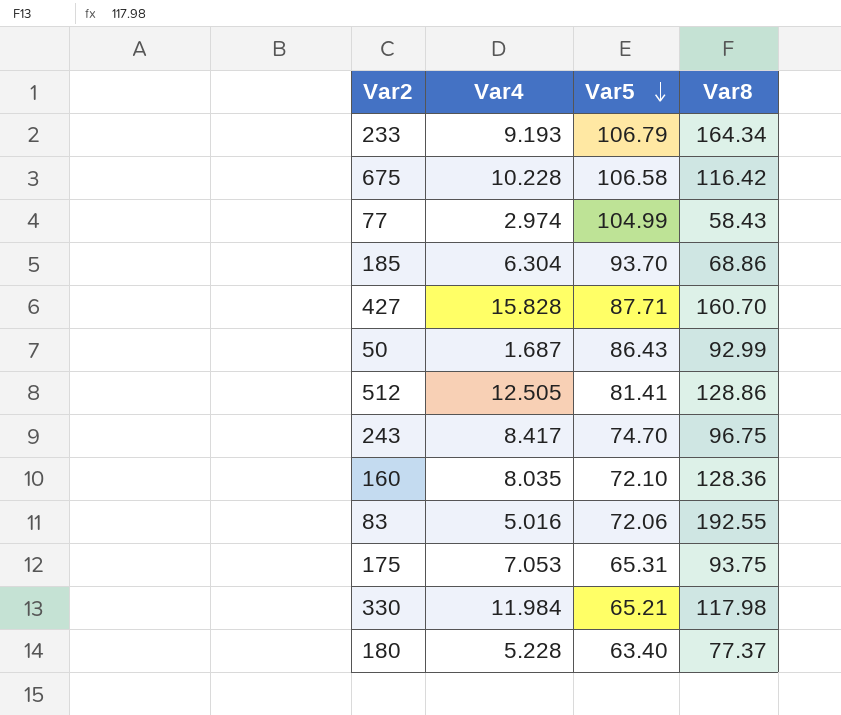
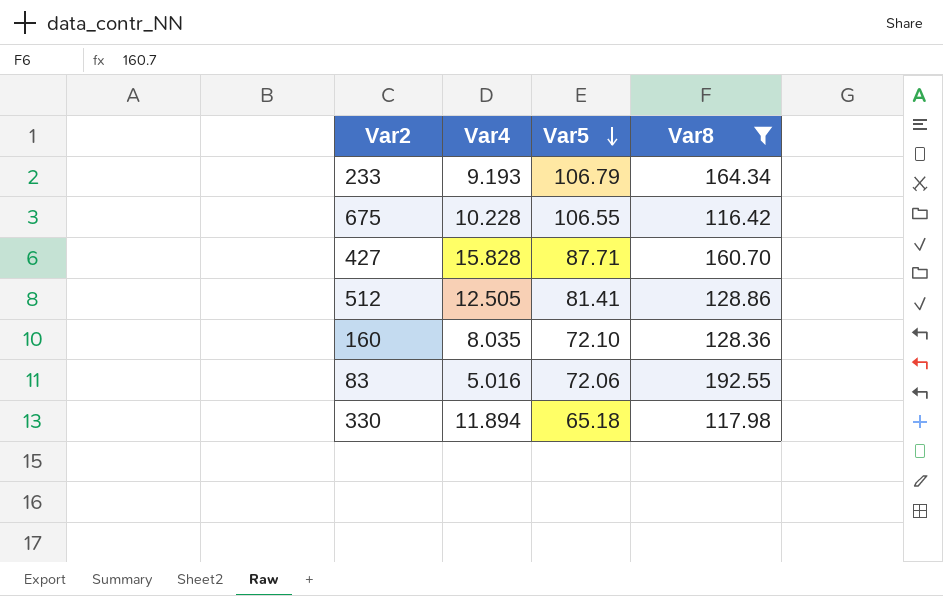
filter: none -> Var8 >= 116.42
675 | Var5: 106.58 -> 106.55
330 | Var4: 11.984 -> 11.894
330 | Var5: 65.21 -> 65.18

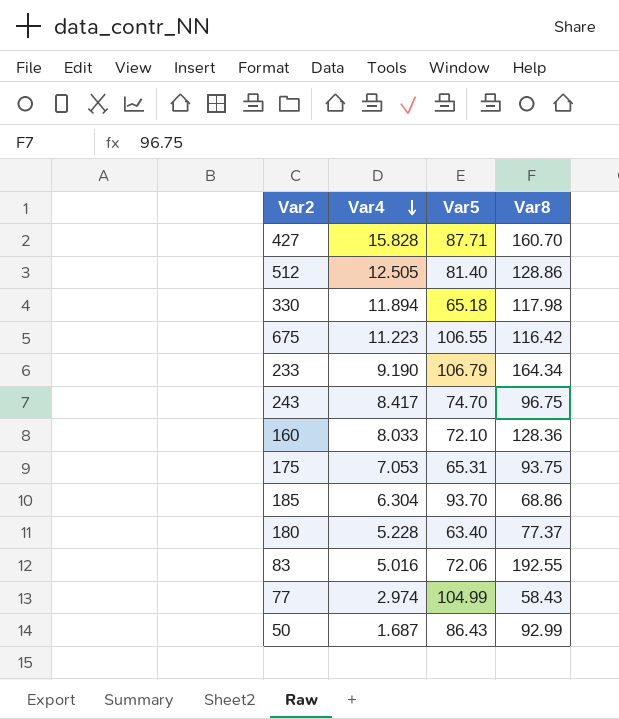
filter: Var8 >= 116.42 -> none
row order: Var5 descending -> Var4 descending
512 | Var5: 81.41 -> 81.40
675 | Var4: 10.228 -> 11.223
233 | Var4: 9.193 -> 9.190
160 | Var4: 8.035 -> 8.033

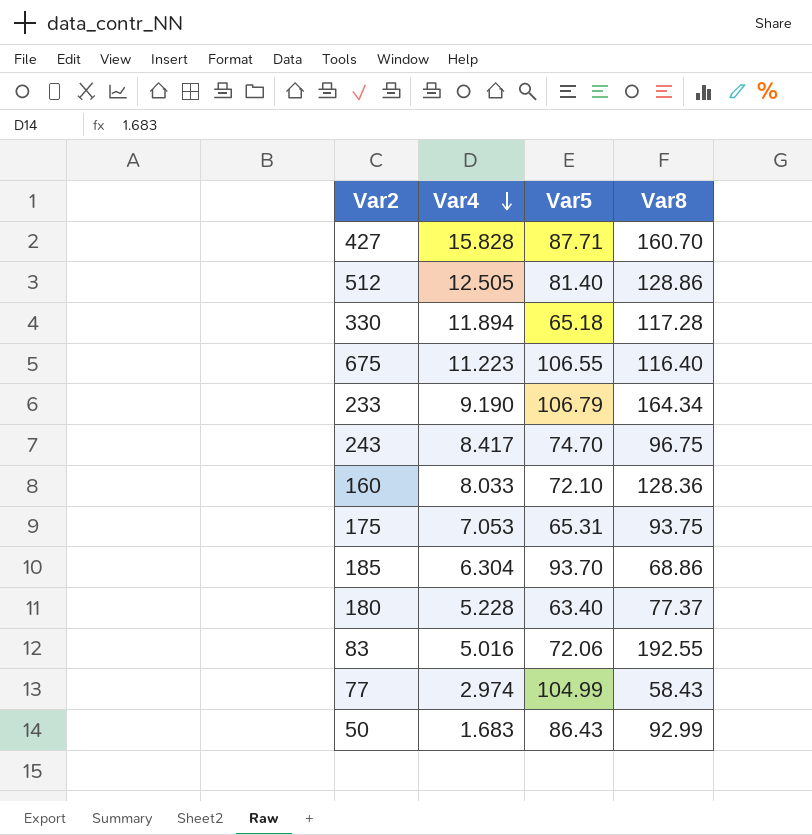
330 | Var8: 117.98 -> 117.28
675 | Var8: 116.42 -> 116.40
50 | Var4: 1.687 -> 1.683

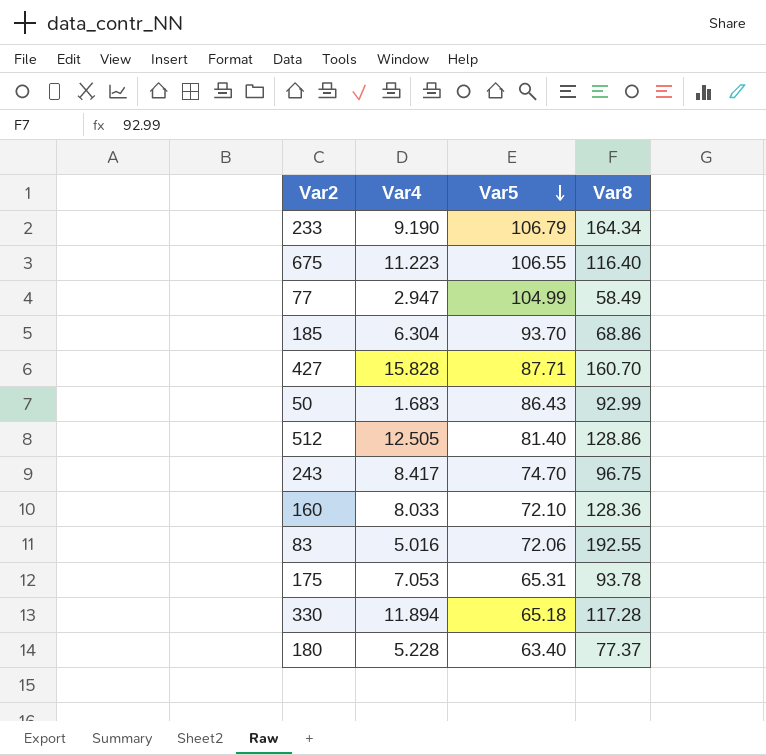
row order: Var4 descending -> Var5 descending
77 | Var4: 2.974 -> 2.947
77 | Var8: 58.43 -> 58.49
175 | Var8: 93.75 -> 93.78

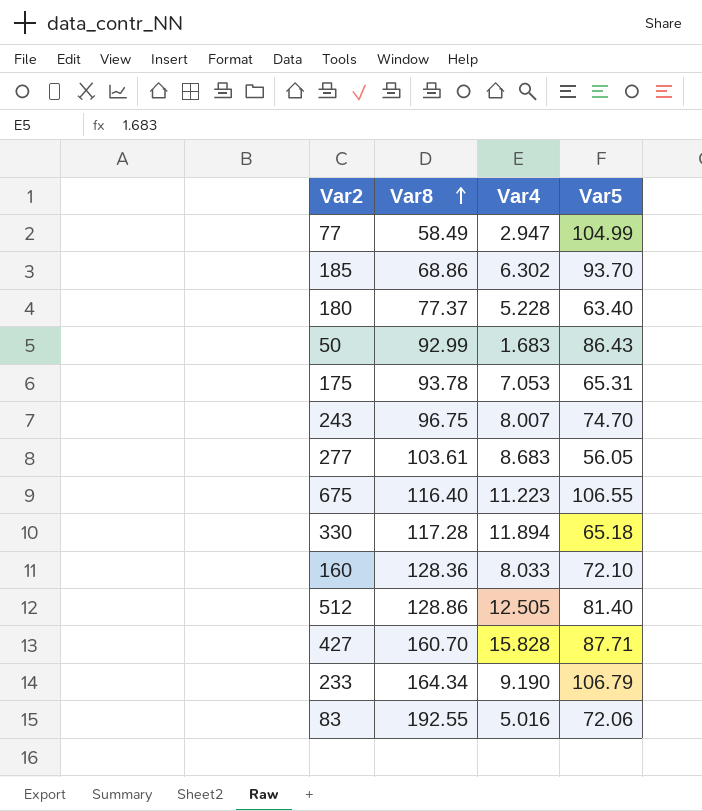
row order: Var5 descending -> Var8 ascending
column Var8 | position: 4 -> 2
185 | Var4: 6.304 -> 6.302
243 | Var4: 8.417 -> 8.007
row 277: none -> 103.61 | 8.683 | 56.05

